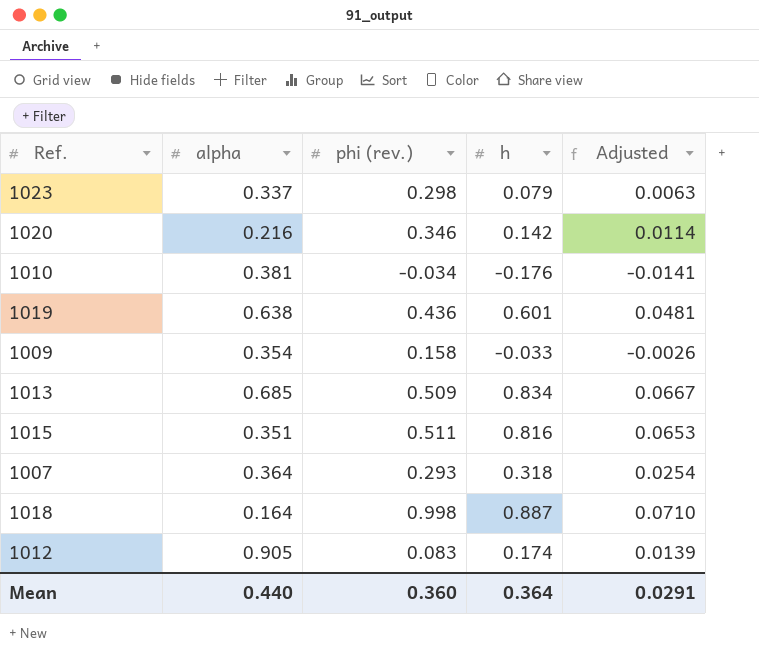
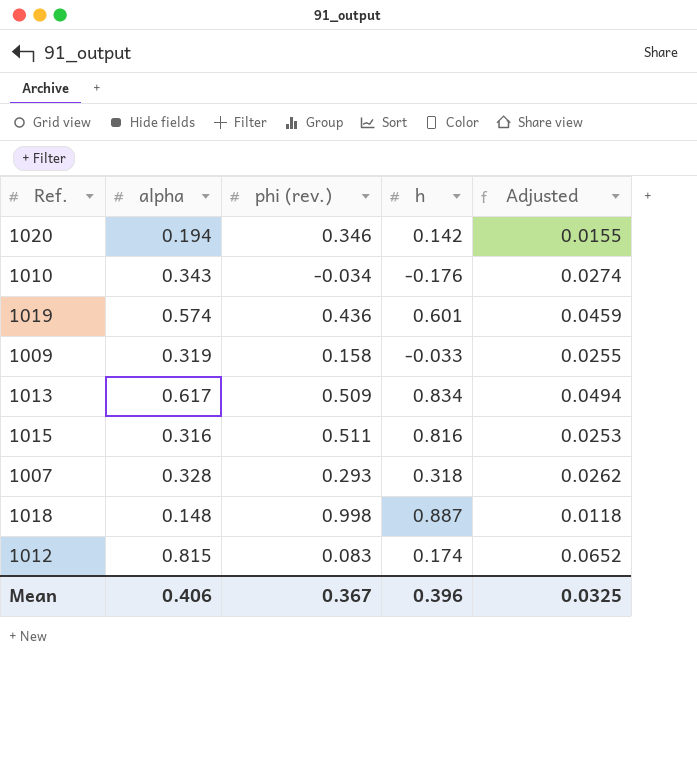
column Adjusted | formula: [h] * 0.08 -> [alpha] * 0.08
row 1023: 0.337 | 0.298 | 0.079 | 0.0063 -> none
1020 | alpha: 0.216 -> 0.194
1010 | alpha: 0.381 -> 0.343
1019 | alpha: 0.638 -> 0.574
1009 | alpha: 0.354 -> 0.319
1013 | alpha: 0.685 -> 0.617
1015 | alpha: 0.351 -> 0.316
1007 | alpha: 0.364 -> 0.328
1018 | alpha: 0.164 -> 0.148
1012 | alpha: 0.905 -> 0.815
Mean | alpha: 0.440 -> 0.406
Mean | phi (rev.): 0.360 -> 0.367
Mean | h: 0.364 -> 0.396
Mean | Adjusted: 0.0291 -> 0.0325

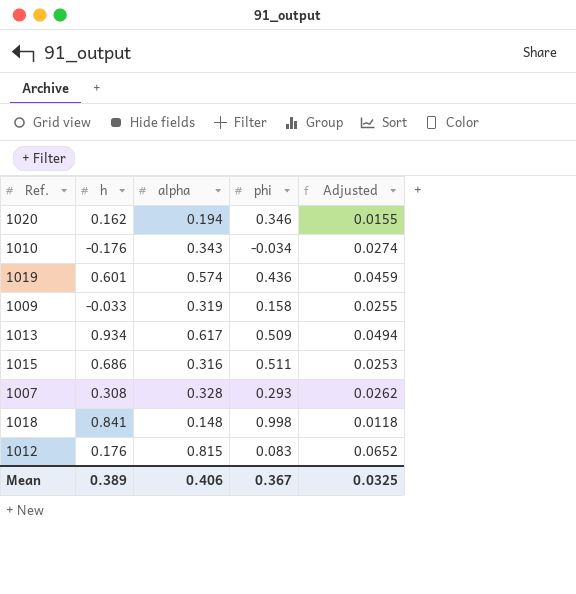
column h | position: 4 -> 2
column name: phi (rev.) -> phi
1020 | h: 0.142 -> 0.162
1013 | h: 0.834 -> 0.934
1015 | h: 0.816 -> 0.686
1007 | h: 0.318 -> 0.308
1018 | h: 0.887 -> 0.841
1012 | h: 0.174 -> 0.176
Mean | h: 0.396 -> 0.389

